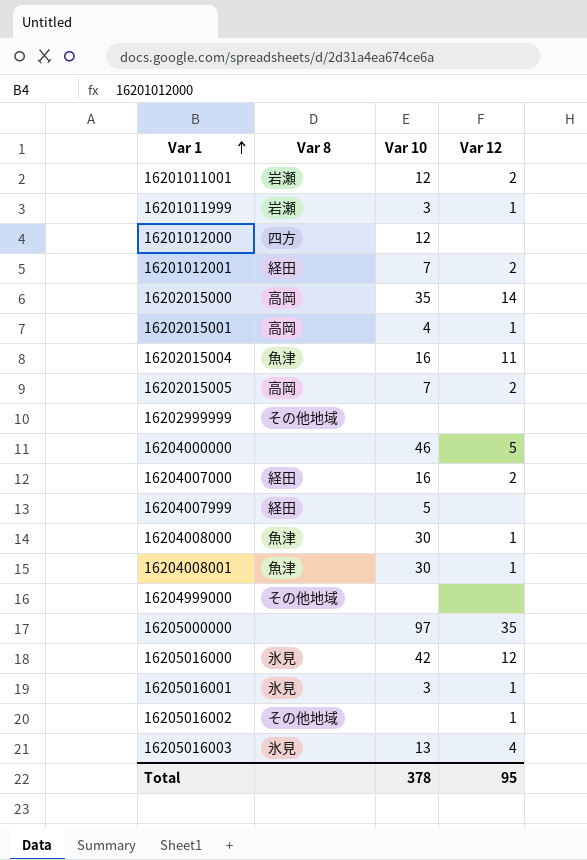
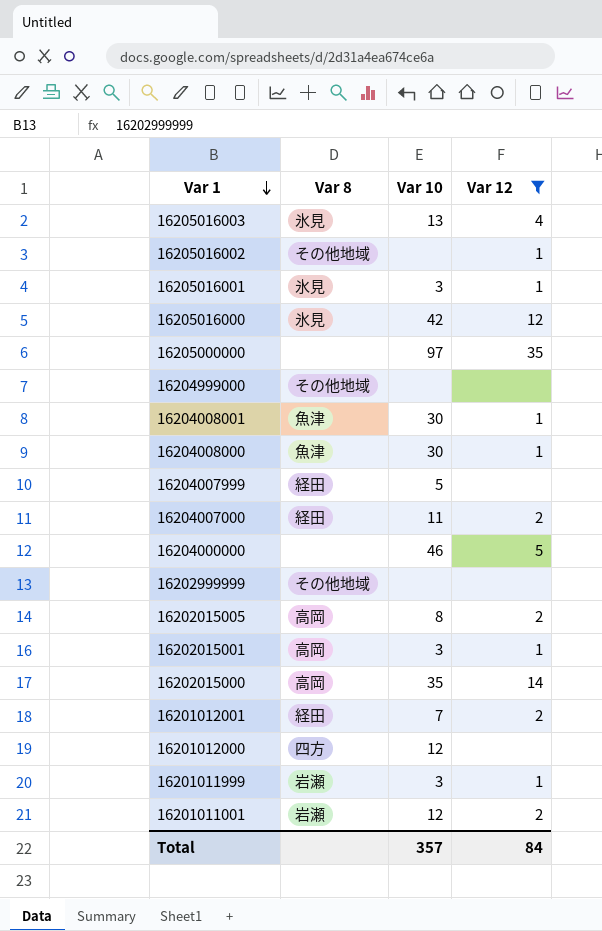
filter: none -> Var 12 != 11
row order: Var 1 ascending -> Var 1 descending
16204007000 | Var 10: 16 -> 11
16202015005 | Var 10: 7 -> 8
16202015001 | Var 10: 4 -> 3
Total | Var 10: 378 -> 357
Total | Var 12: 95 -> 84

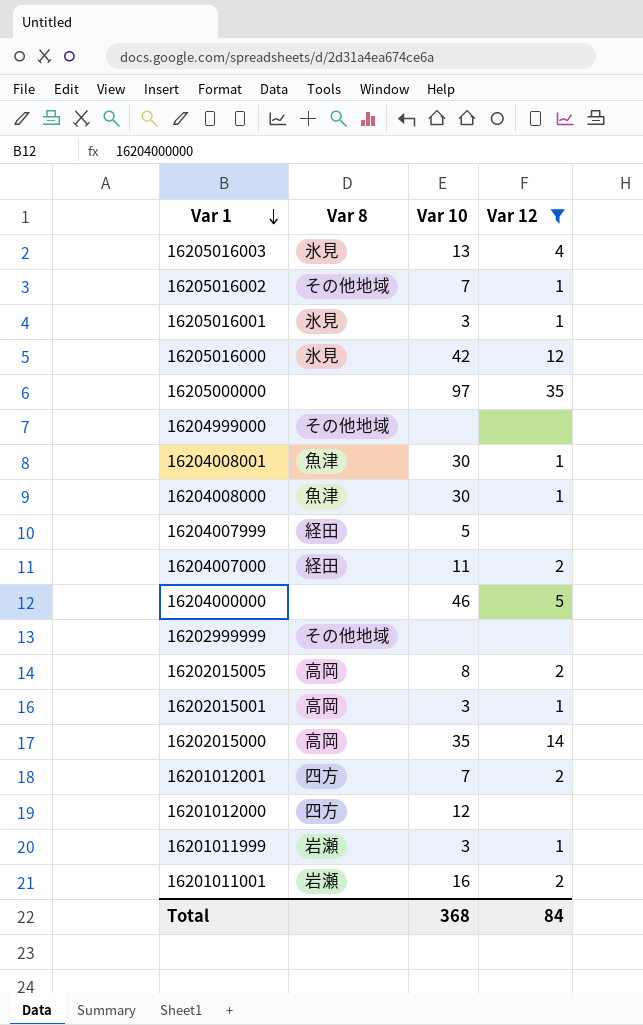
16205016002 | Var 10: none -> 7
16201012001 | Var 8: 経田 -> 四方
16201011001 | Var 10: 12 -> 16
Total | Var 10: 357 -> 368

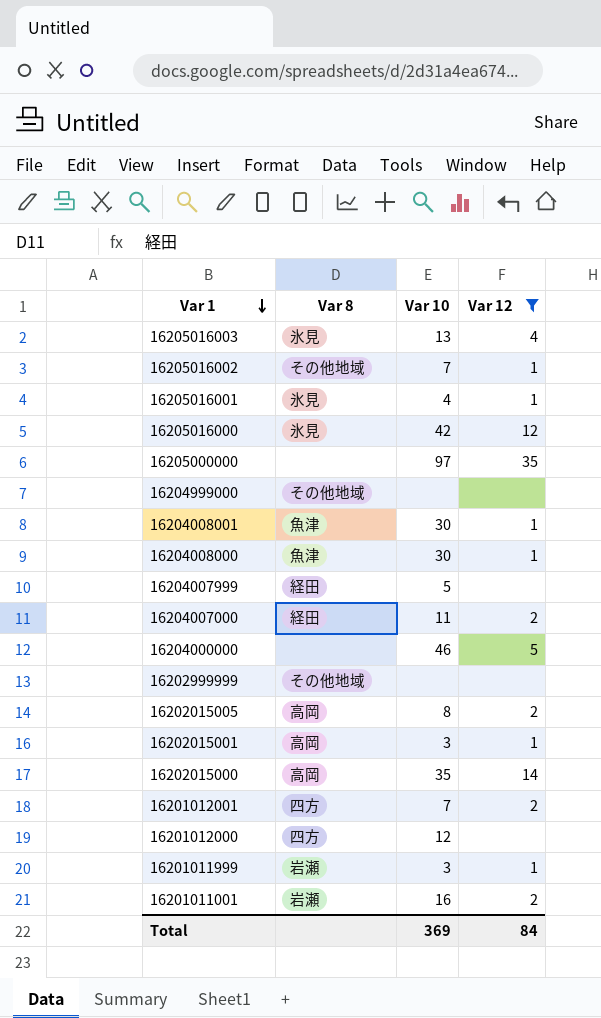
16205016001 | Var 10: 3 -> 4
Total | Var 10: 368 -> 369

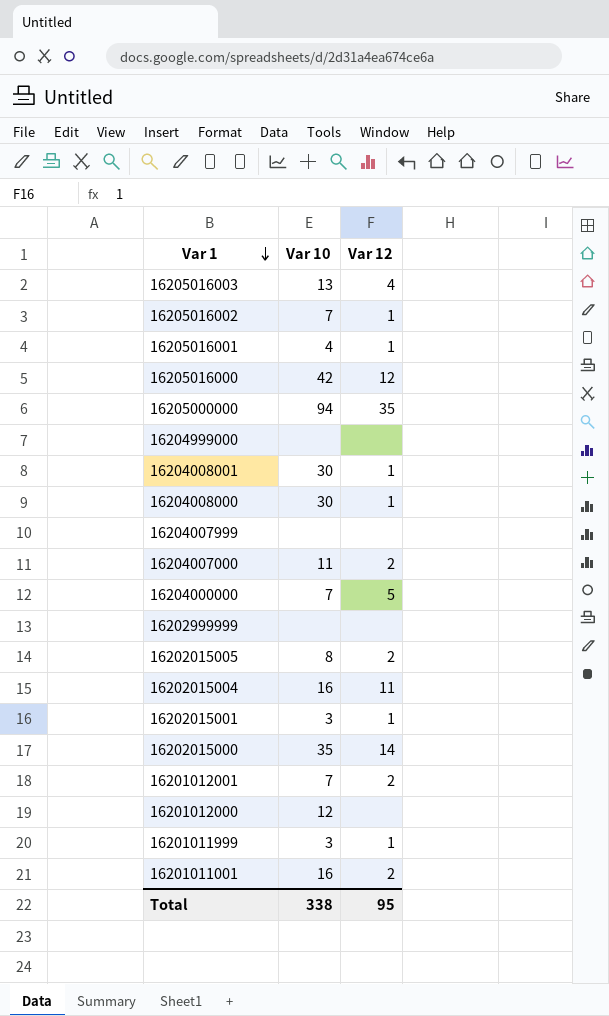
filter: Var 12 != 11 -> none
column Var 8 | position: 2 -> none
16205000000 | Var 10: 97 -> 94
16204007999 | Var 10: 5 -> none
16204000000 | Var 10: 46 -> 7
Total | Var 10: 369 -> 338
Total | Var 12: 84 -> 95

